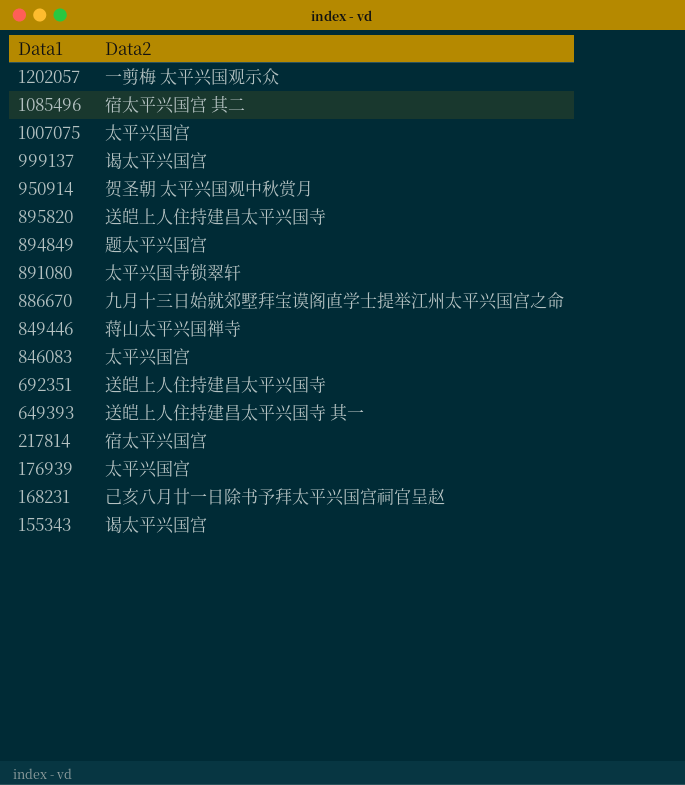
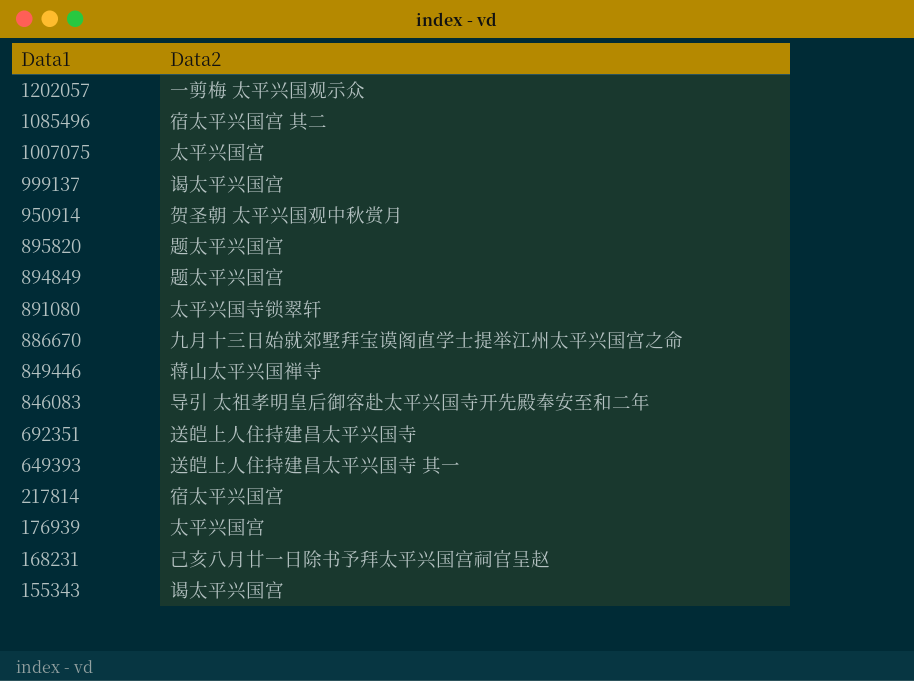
895820 | Data2: 送皑上人住持建昌太平兴国寺 -> 题太平兴国宫
846083 | Data2: 太平兴国宫 -> 导引 太祖孝明皇后御容赴太平兴国寺开先殿奉安至和二年

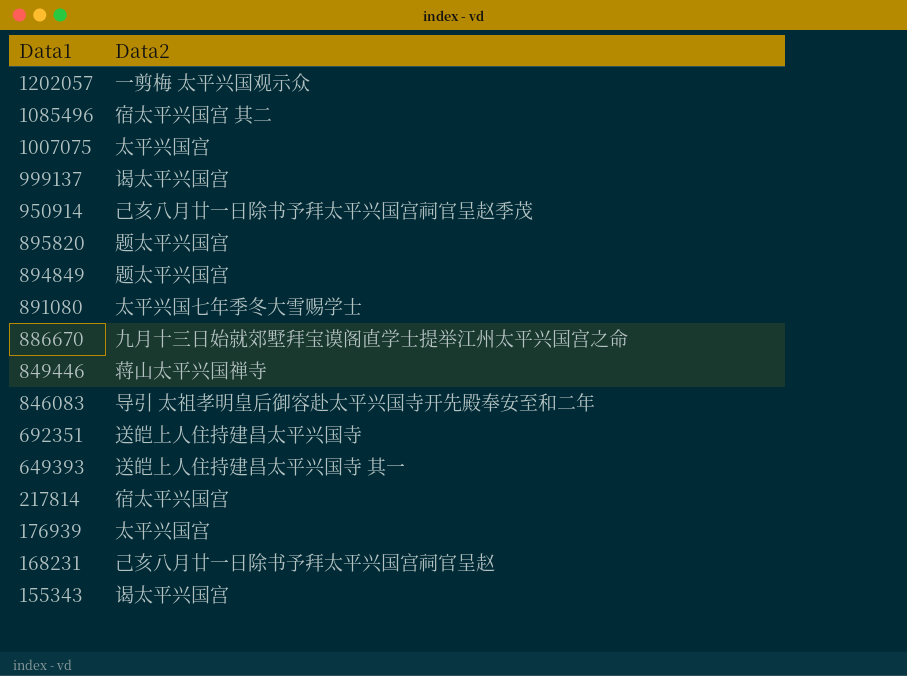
950914 | Data2: 贺圣朝 太平兴国观中秋赏月 -> 己亥八月廿一日除书予拜太平兴国宫祠官呈赵季茂
891080 | Data2: 太平兴国寺锁翠轩 -> 太平兴国七年季冬大雪赐学士

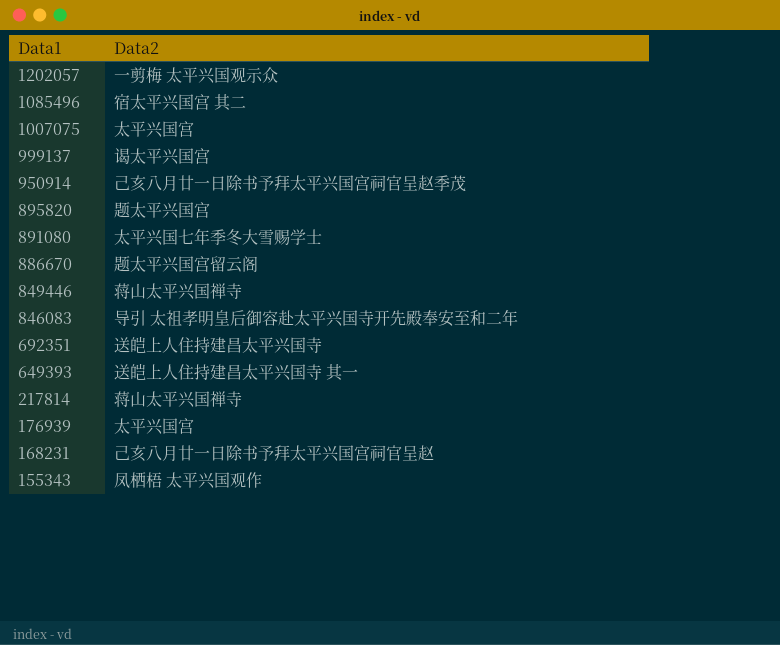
row 894849: 题太平兴国宫 -> none
886670 | Data2: 九月十三日始就郊墅拜宝谟阁直学士提举江州太平兴国宫之命 -> 题太平兴国宫留云阁
217814 | Data2: 宿太平兴国宫 -> 蒋山太平兴国禅寺
155343 | Data2: 谒太平兴国宫 -> 凤栖梧 太平兴国观作

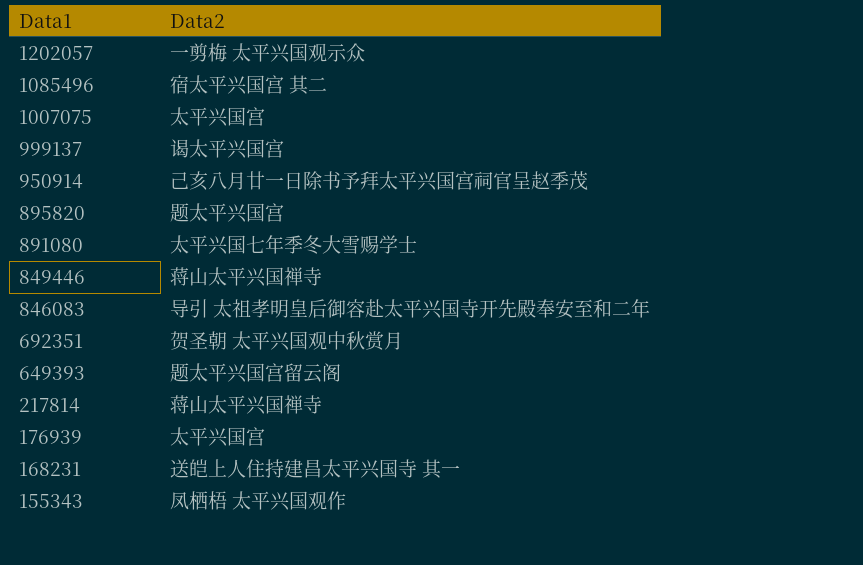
row 886670: 题太平兴国宫留云阁 -> none
692351 | Data2: 送皑上人住持建昌太平兴国寺 -> 贺圣朝 太平兴国观中秋赏月
649393 | Data2: 送皑上人住持建昌太平兴国寺 其一 -> 题太平兴国宫留云阁
168231 | Data2: 己亥八月廿一日除书予拜太平兴国宫祠官呈赵 -> 送皑上人住持建昌太平兴国寺 其一

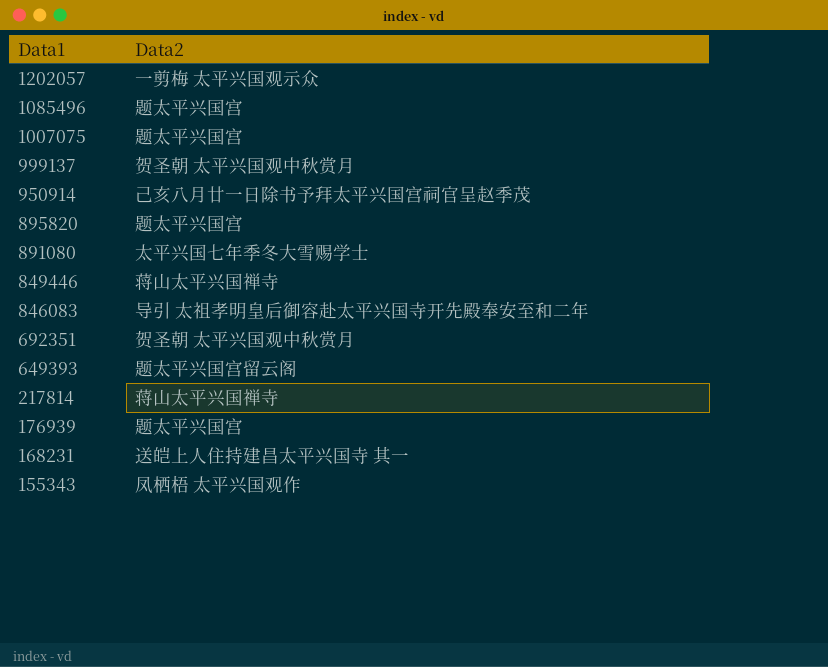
1085496 | Data2: 宿太平兴国宫 其二 -> 题太平兴国宫
1007075 | Data2: 太平兴国宫 -> 题太平兴国宫
999137 | Data2: 谒太平兴国宫 -> 贺圣朝 太平兴国观中秋赏月
176939 | Data2: 太平兴国宫 -> 题太平兴国宫

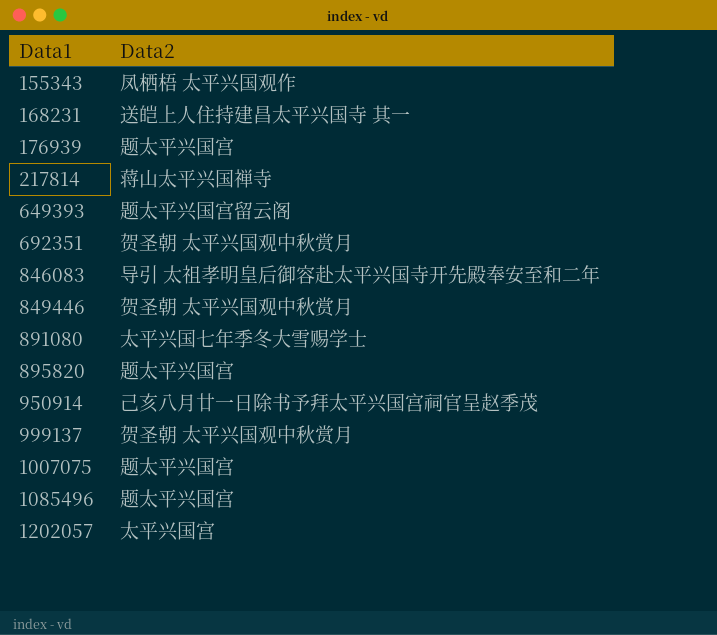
row order: Data1 descending -> Data1 ascending
849446 | Data2: 蒋山太平兴国禅寺 -> 贺圣朝 太平兴国观中秋赏月
1202057 | Data2: 一剪梅 太平兴国观示众 -> 太平兴国宫

